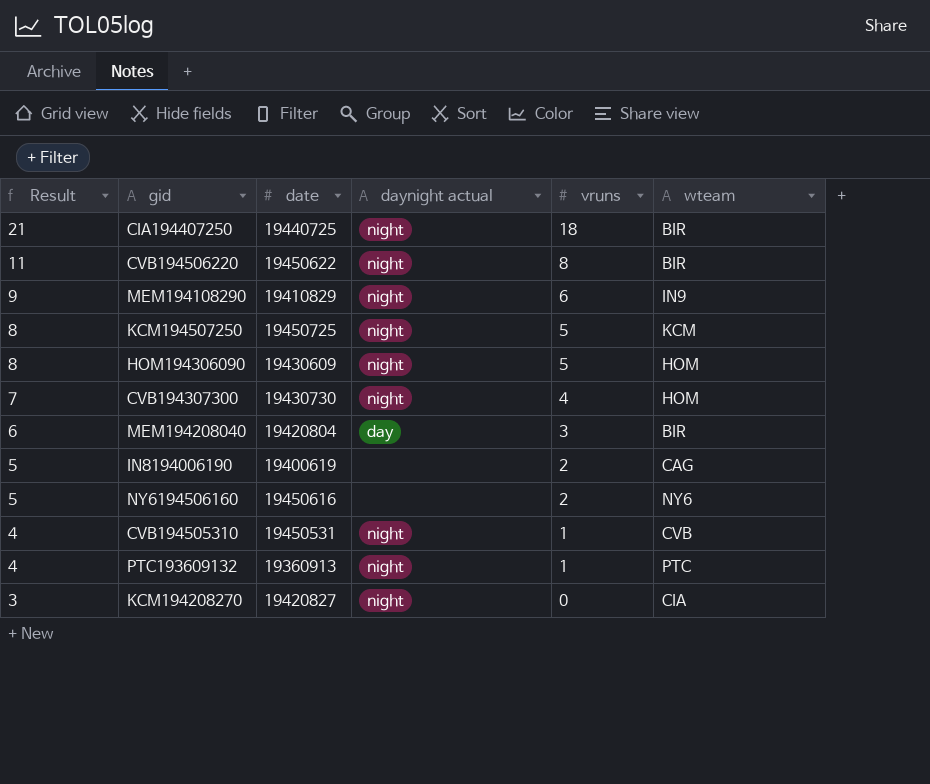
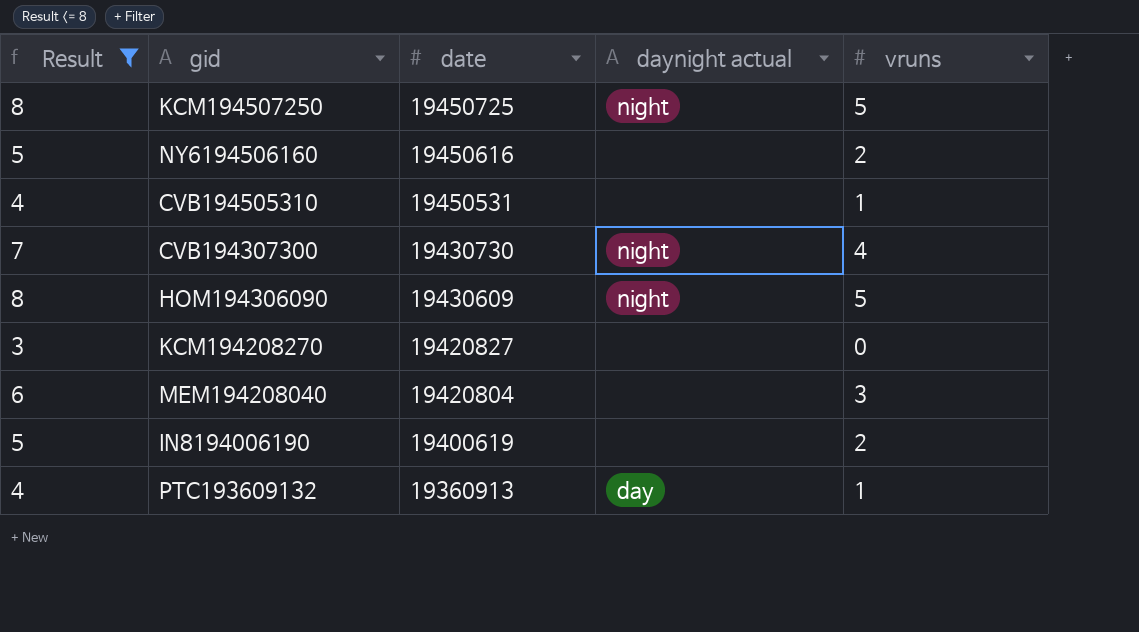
filter: none -> Result <= 8
row order: Result descending -> date descending
column wteam | position: 6 -> none
CVB194505310 | daynight actual: night -> none
KCM194208270 | daynight actual: night -> none
MEM194208040 | daynight actual: day -> none
PTC193609132 | daynight actual: night -> day

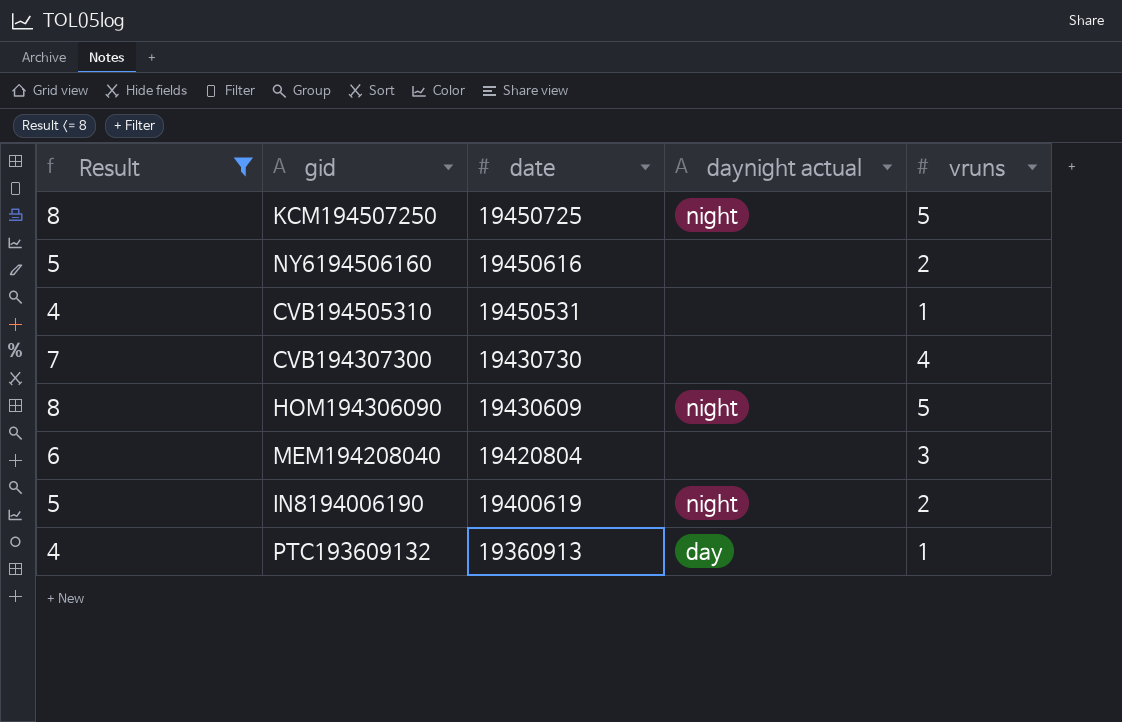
row KCM194208270: 3 | 19420827 | none | 0 -> none
CVB194307300 | daynight actual: night -> none
IN8194006190 | daynight actual: none -> night

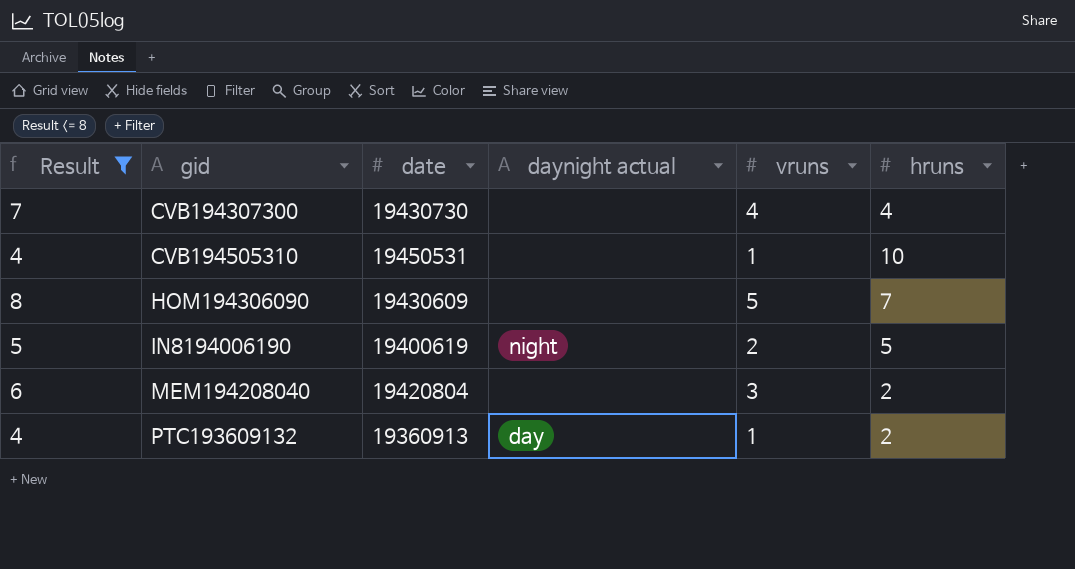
row order: date descending -> gid ascending
column hruns | position: none -> 6
row KCM194507250: 8 | 19450725 | night | 5 -> none
row NY6194506160: 5 | 19450616 | none | 2 -> none
HOM194306090 | daynight actual: night -> none

